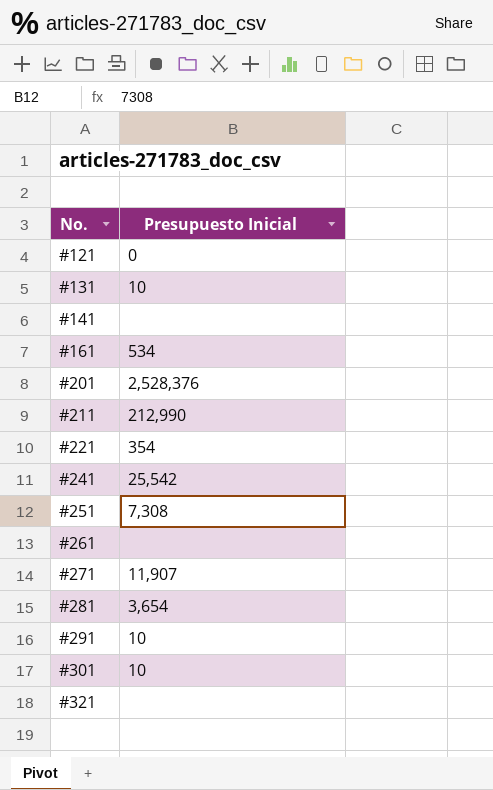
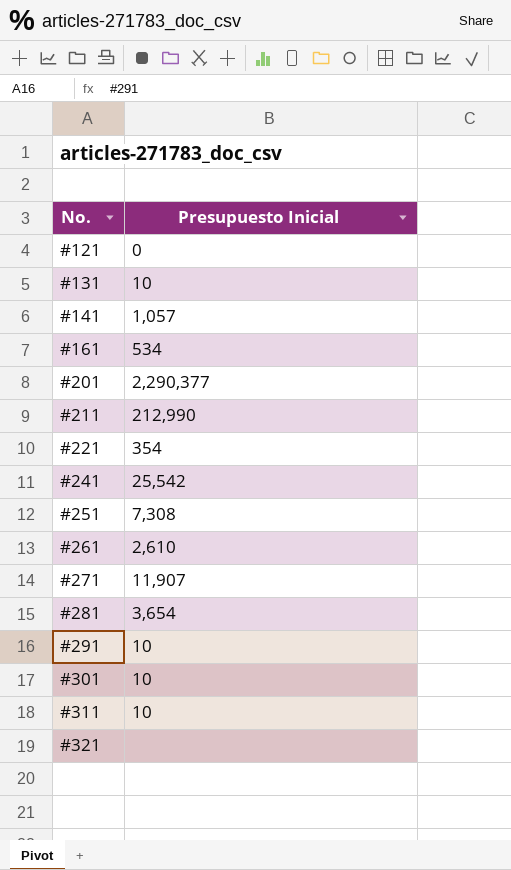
#141 | Presupuesto Inicial: none -> 1,057
#201 | Presupuesto Inicial: 2,528,376 -> 2,290,377
#261 | Presupuesto Inicial: none -> 2,610
row #311: none -> 10

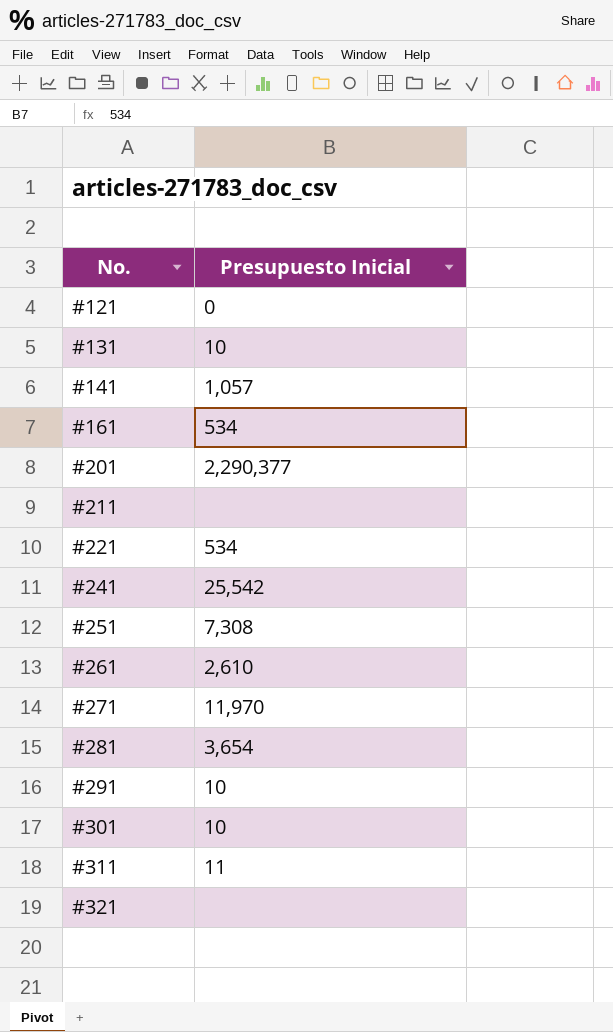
#211 | Presupuesto Inicial: 212,990 -> none
#221 | Presupuesto Inicial: 354 -> 534
#271 | Presupuesto Inicial: 11,907 -> 11,970
#311 | Presupuesto Inicial: 10 -> 11

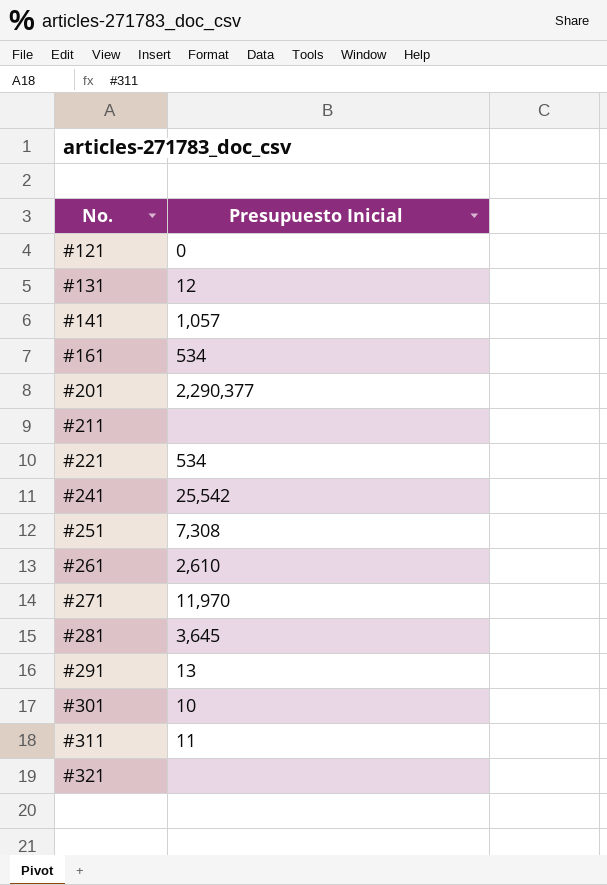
#131 | Presupuesto Inicial: 10 -> 12
#281 | Presupuesto Inicial: 3,654 -> 3,645
#291 | Presupuesto Inicial: 10 -> 13

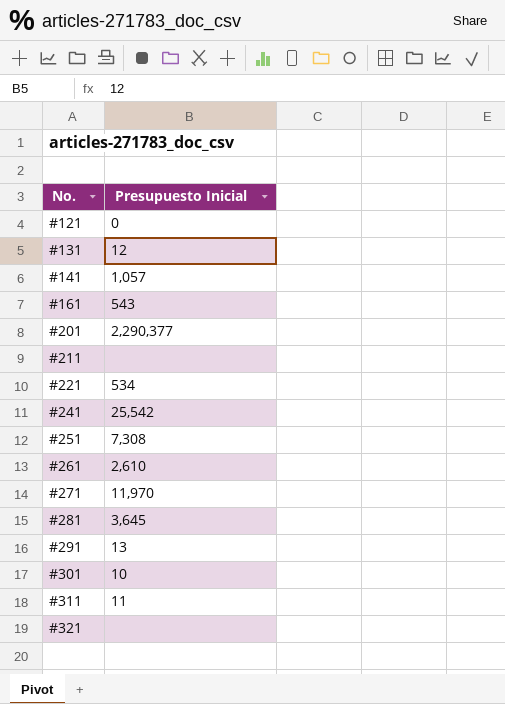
#161 | Presupuesto Inicial: 534 -> 543

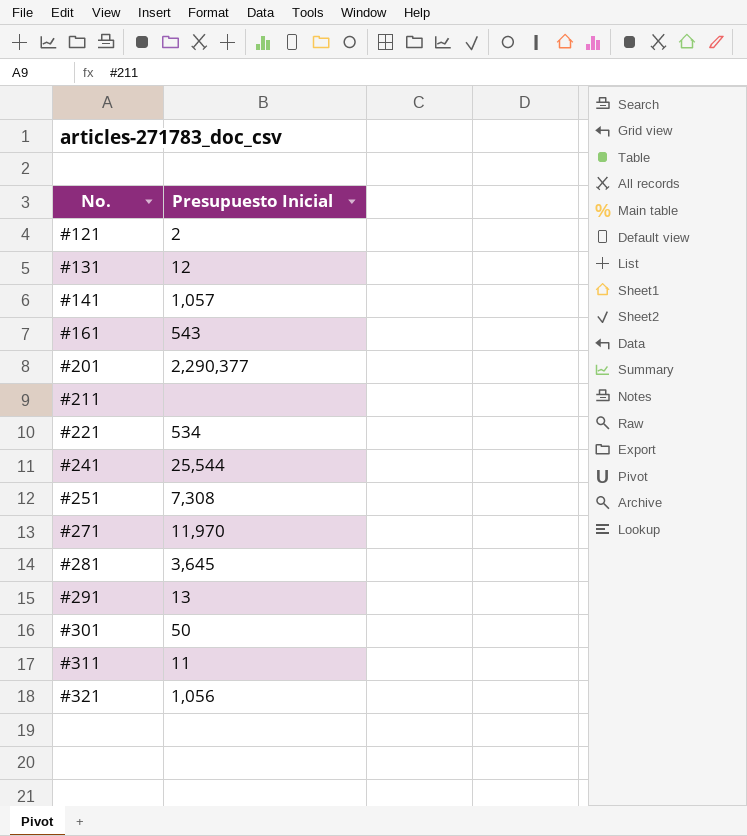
row #261: 2,610 -> none
#121 | Presupuesto Inicial: 0 -> 2
#241 | Presupuesto Inicial: 25,542 -> 25,544
#301 | Presupuesto Inicial: 10 -> 50
#321 | Presupuesto Inicial: none -> 1,056

